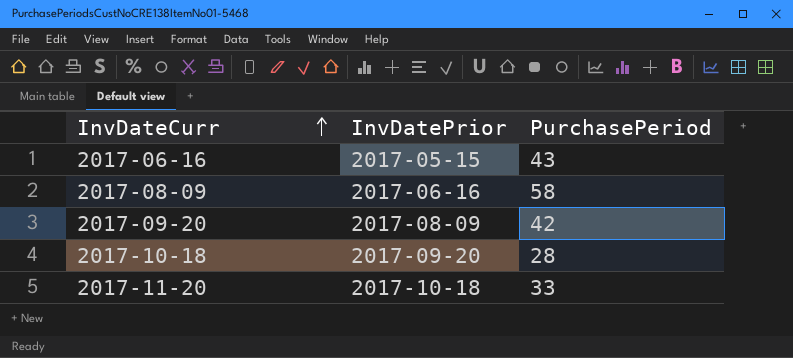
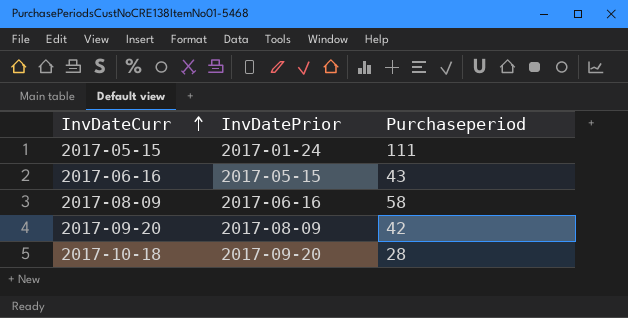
column name: PurchasePeriod -> Purchaseperiod
row 2017-11-20: 2017-10-18 | 33 -> none
row 2017-05-15: none -> 2017-01-24 | 111

